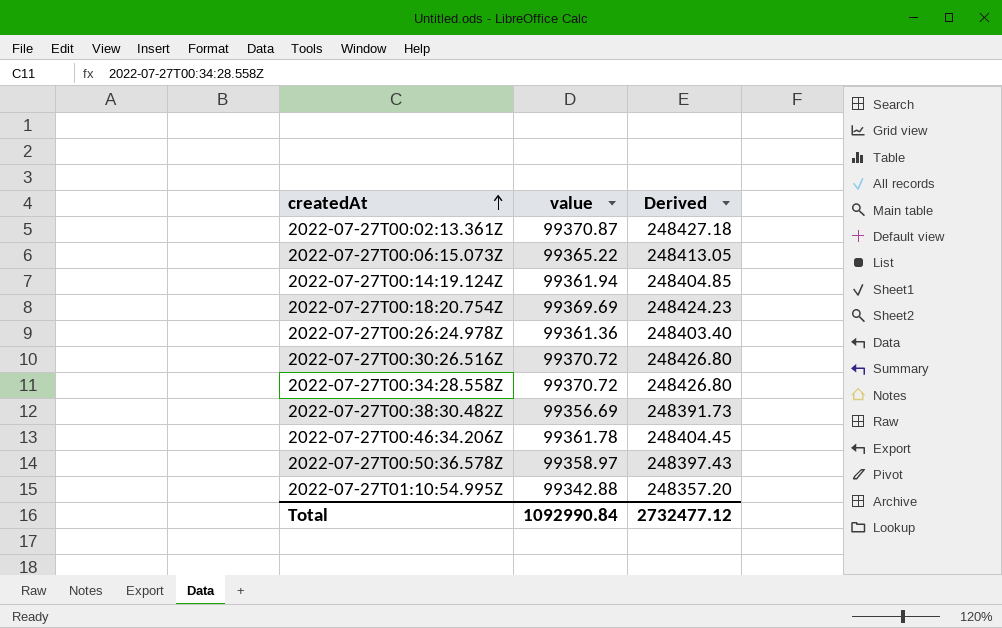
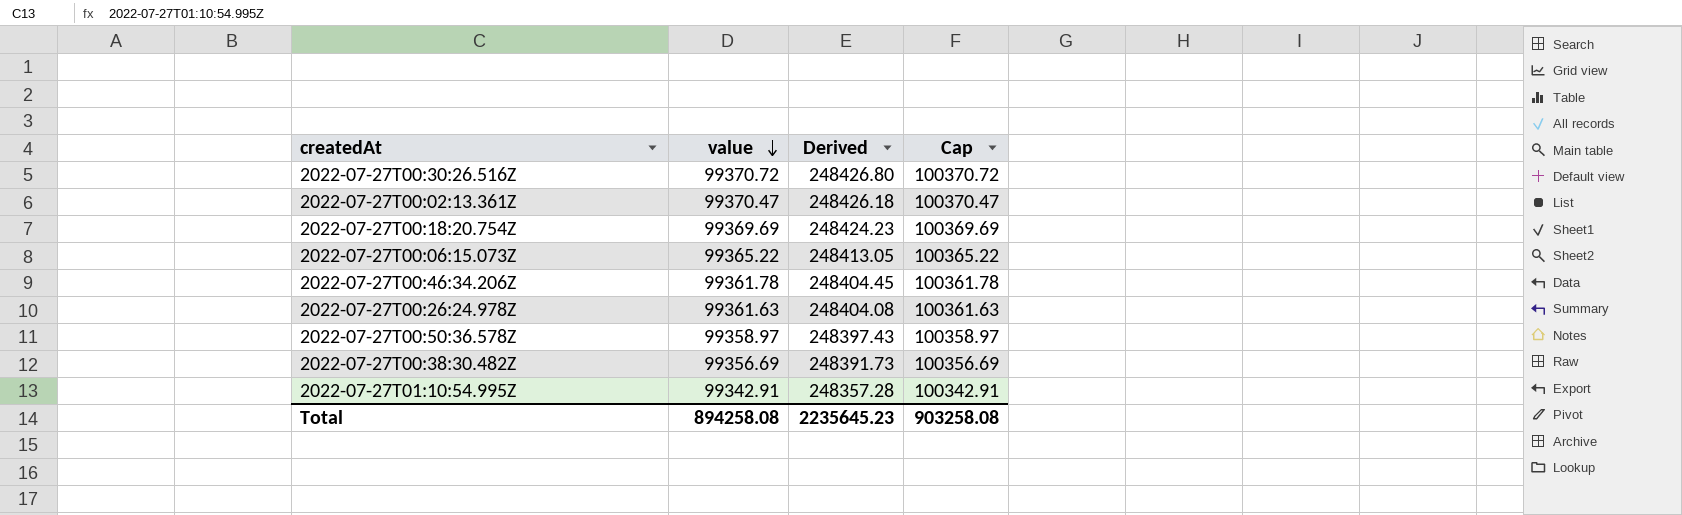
row order: createdAt ascending -> value descending
column Cap | formula: none -> [value] + 1000
row 2022-07-27T00:14:19.124Z: 99361.94 | 248404.85 -> none
row 2022-07-27T00:34:28.558Z: 99370.72 | 248426.80 -> none
2022-07-27T00:02:13.361Z | value: 99370.87 -> 99370.47
2022-07-27T00:02:13.361Z | Derived: 248427.18 -> 248426.18
2022-07-27T00:26:24.978Z | value: 99361.36 -> 99361.63
2022-07-27T00:26:24.978Z | Derived: 248403.40 -> 248404.08
2022-07-27T01:10:54.995Z | value: 99342.88 -> 99342.91
2022-07-27T01:10:54.995Z | Derived: 248357.20 -> 248357.28
Total | value: 1092990.84 -> 894258.08
Total | Derived: 2732477.12 -> 2235645.23

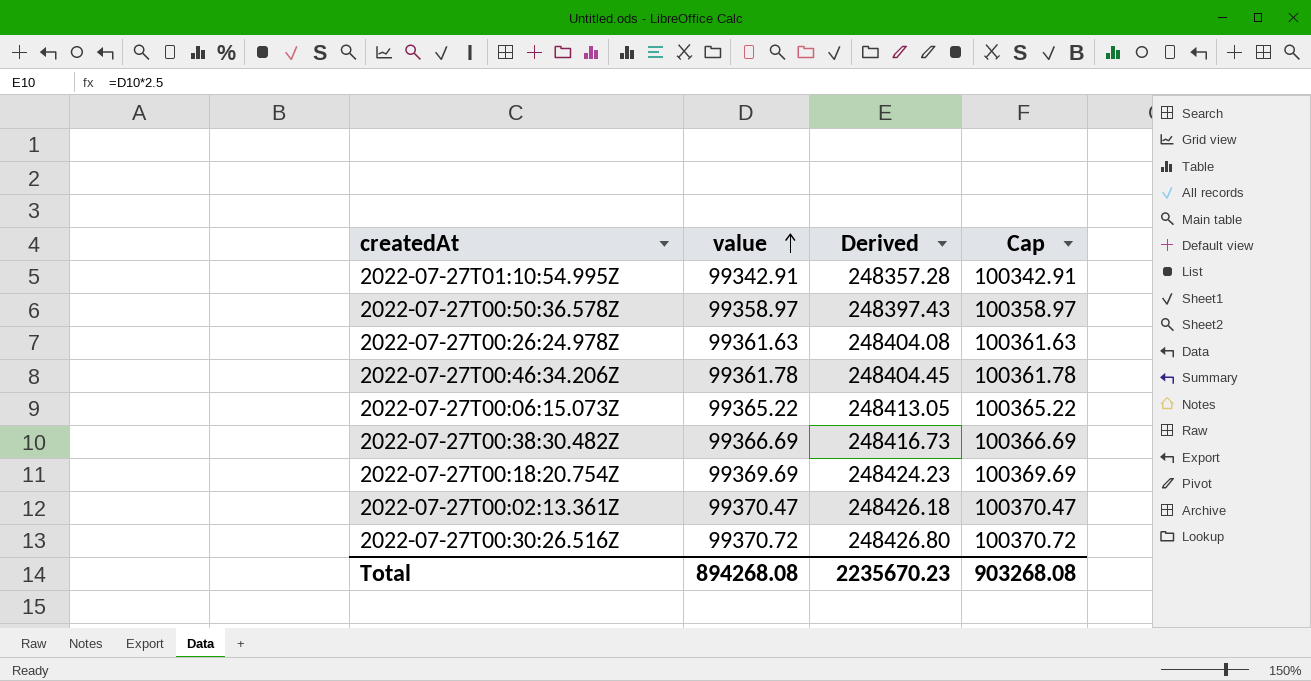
row order: value descending -> value ascending
2022-07-27T00:38:30.482Z | value: 99356.69 -> 99366.69
2022-07-27T00:38:30.482Z | Derived: 248391.73 -> 248416.73
2022-07-27T00:38:30.482Z | Cap: 100356.69 -> 100366.69
Total | value: 894258.08 -> 894268.08
Total | Derived: 2235645.23 -> 2235670.23
Total | Cap: 903258.08 -> 903268.08

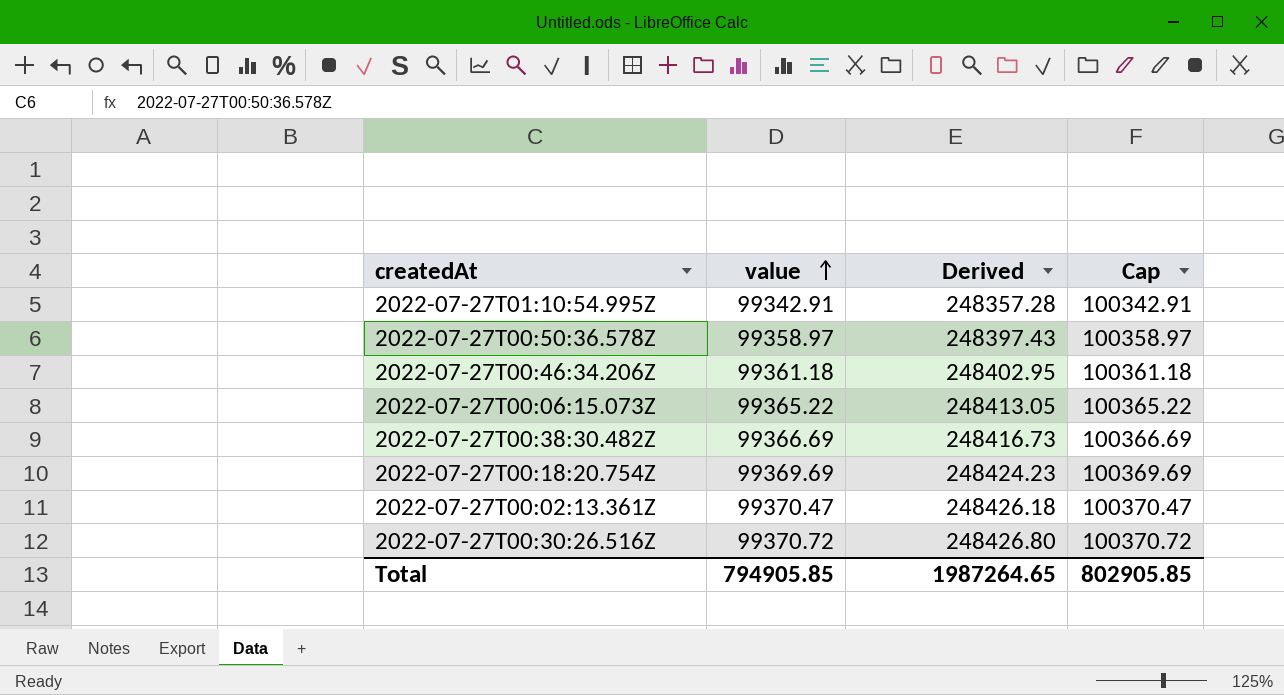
row 2022-07-27T00:26:24.978Z: 99361.63 | 248404.08 | 100361.63 -> none
2022-07-27T00:46:34.206Z | value: 99361.78 -> 99361.18
2022-07-27T00:46:34.206Z | Derived: 248404.45 -> 248402.95
2022-07-27T00:46:34.206Z | Cap: 100361.78 -> 100361.18
Total | value: 894268.08 -> 794905.85
Total | Derived: 2235670.23 -> 1987264.65
Total | Cap: 903268.08 -> 802905.85

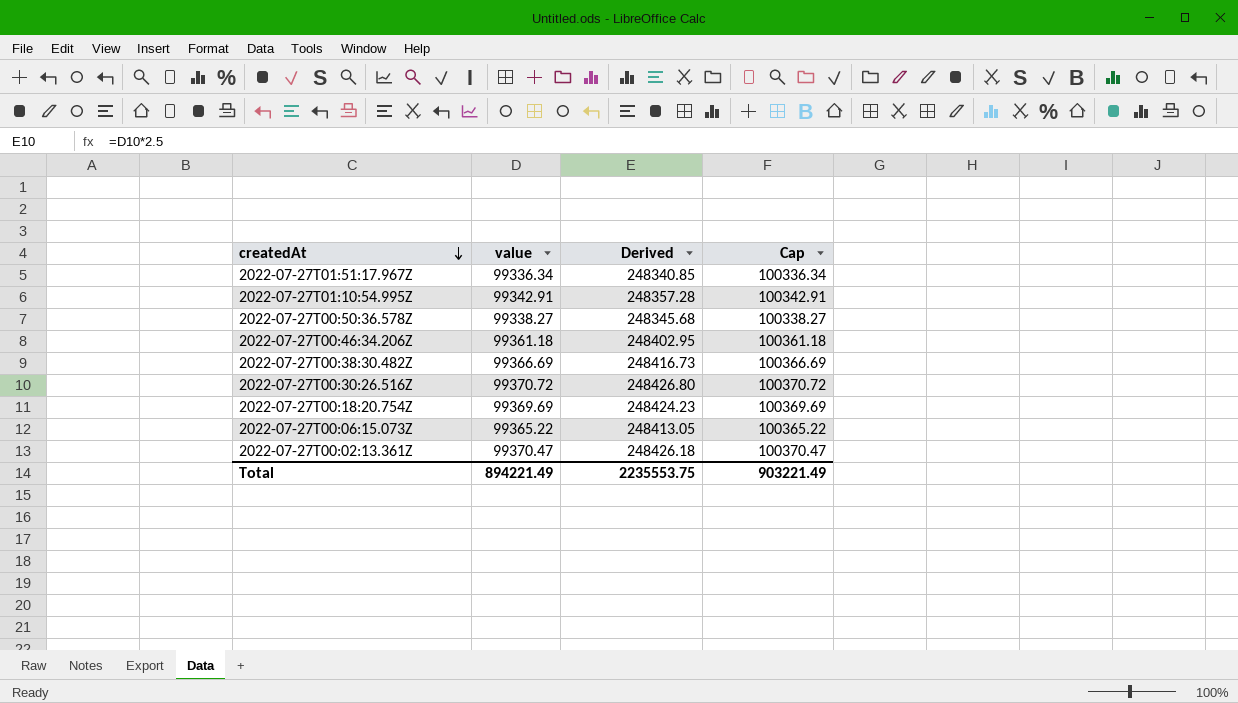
row order: value ascending -> createdAt descending
row 2022-07-27T01:51:17.967Z: none -> 99336.34 | 248340.85 | 100336.34
2022-07-27T00:50:36.578Z | value: 99358.97 -> 99338.27
2022-07-27T00:50:36.578Z | Derived: 248397.43 -> 248345.68
2022-07-27T00:50:36.578Z | Cap: 100358.97 -> 100338.27
Total | value: 794905.85 -> 894221.49
Total | Derived: 1987264.65 -> 2235553.75
Total | Cap: 802905.85 -> 903221.49

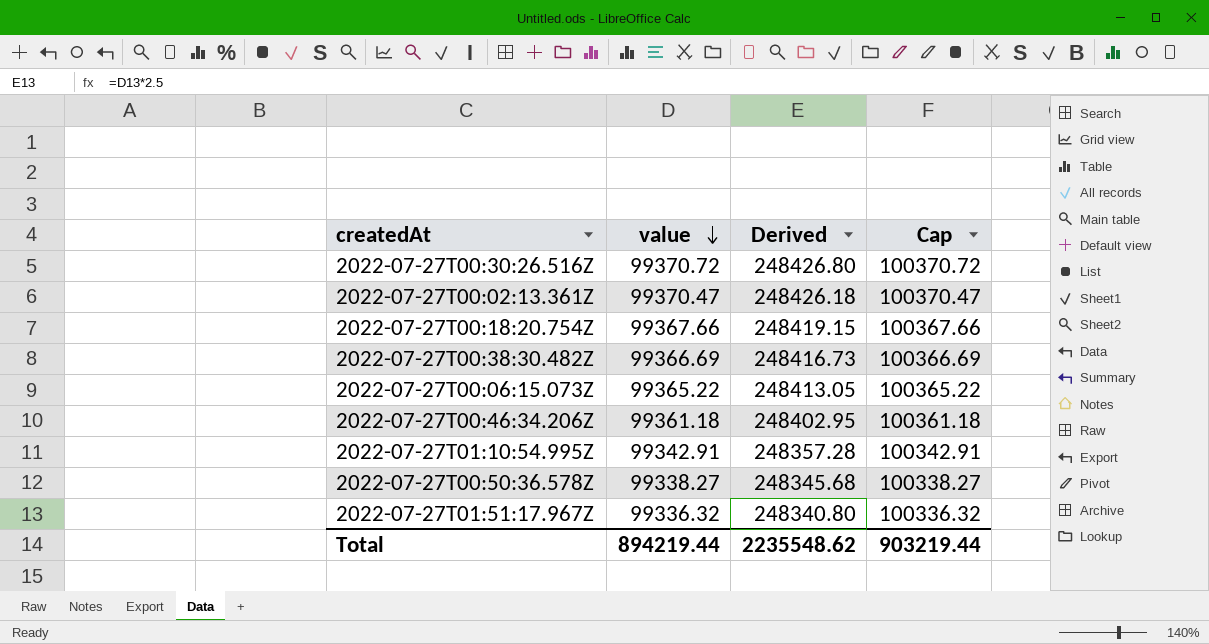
row order: createdAt descending -> value descending
2022-07-27T00:18:20.754Z | value: 99369.69 -> 99367.66
2022-07-27T00:18:20.754Z | Derived: 248424.23 -> 248419.15
2022-07-27T00:18:20.754Z | Cap: 100369.69 -> 100367.66
2022-07-27T01:51:17.967Z | value: 99336.34 -> 99336.32
2022-07-27T01:51:17.967Z | Derived: 248340.85 -> 248340.80
2022-07-27T01:51:17.967Z | Cap: 100336.34 -> 100336.32
Total | value: 894221.49 -> 894219.44
Total | Derived: 2235553.75 -> 2235548.62
Total | Cap: 903221.49 -> 903219.44

